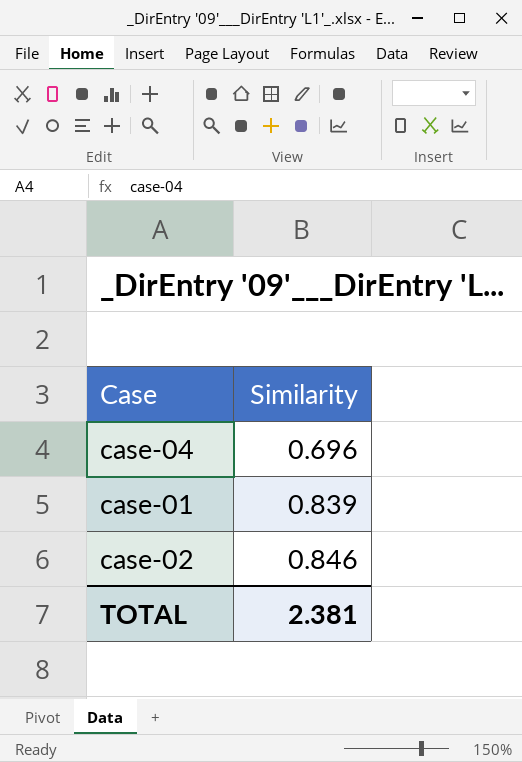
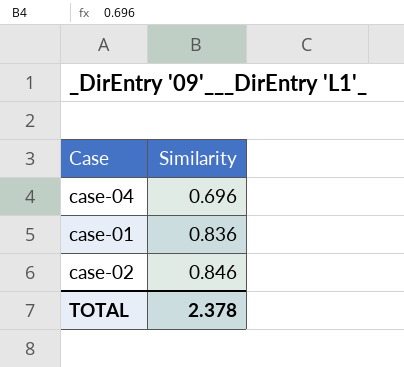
case-01 | Similarity: 0.839 -> 0.836
TOTAL | Similarity: 2.381 -> 2.378

